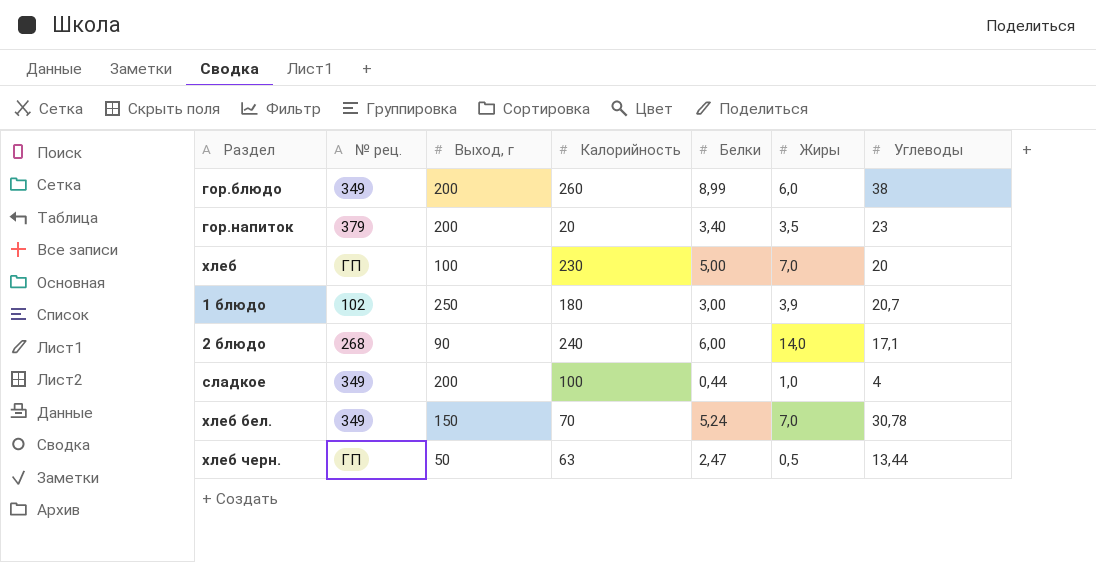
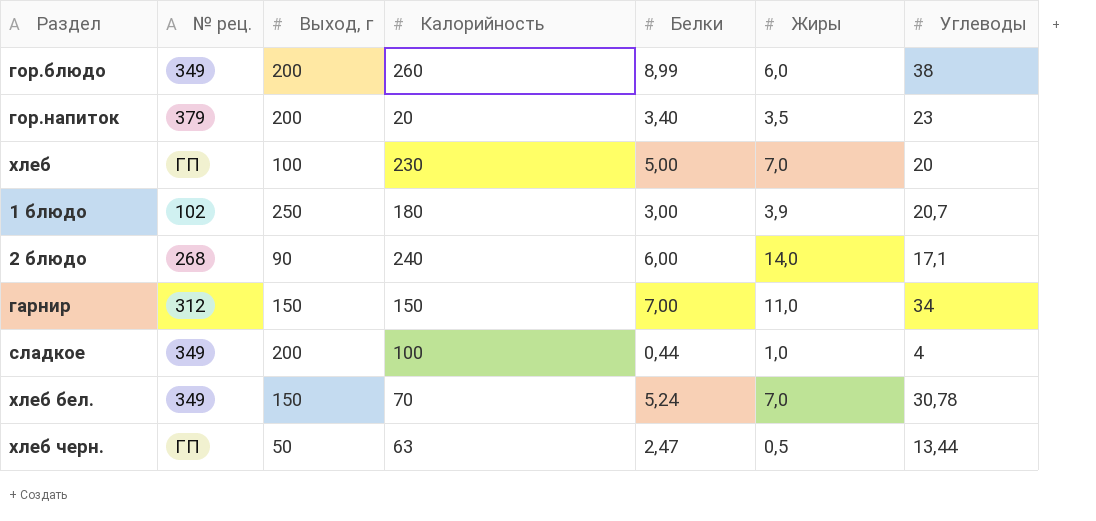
row гарнир: none -> 312 | 150 | 150 | 7,00 | 11,0 | 34

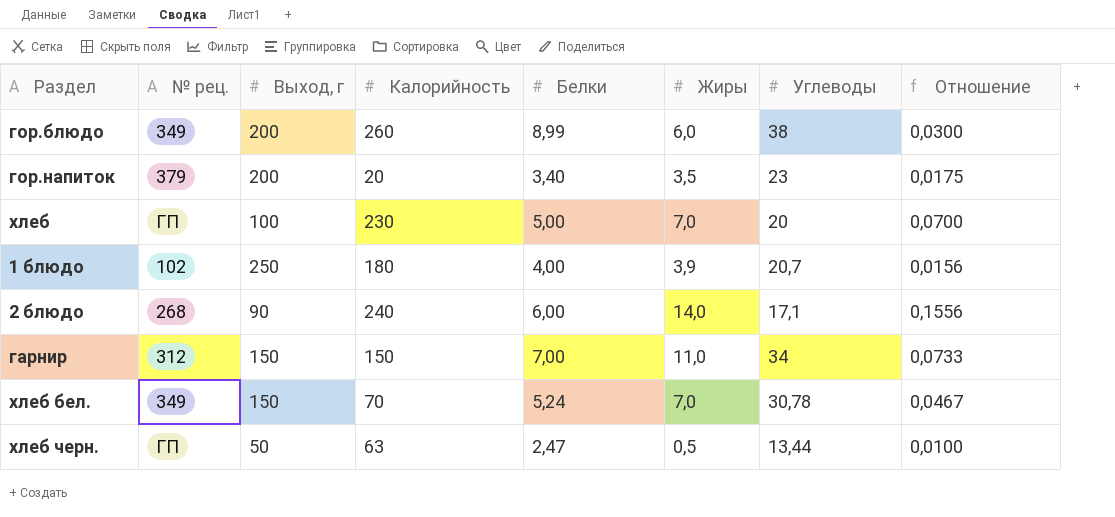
column Отношение | formula: none -> [Жиры] / [Выход, г]
row сладкое: 349 | 200 | 100 | 0,44 | 1,0 | 4 -> none
1 блюдо | Белки: 3,00 -> 4,00

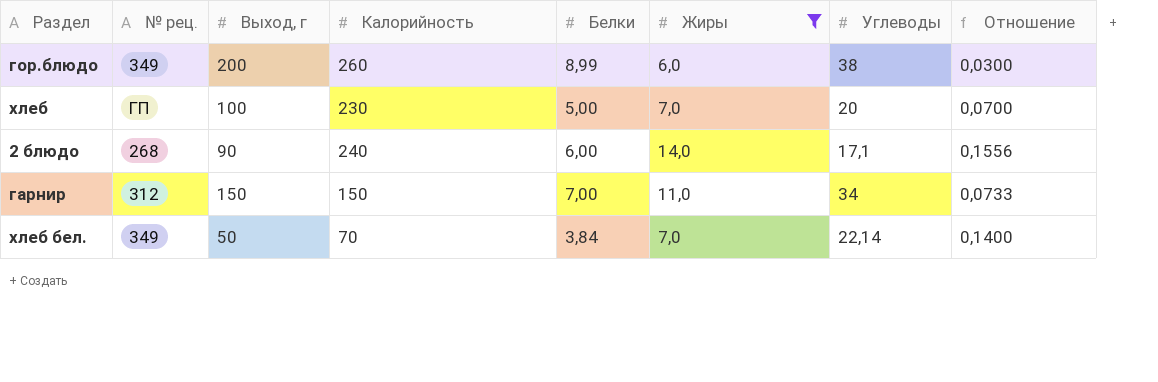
filter: none -> Жиры >= 6,0
хлеб бел. | Выход, г: 150 -> 50
хлеб бел. | Белки: 5,24 -> 3,84
хлеб бел. | Углеводы: 30,78 -> 22,14
хлеб бел. | Отношение: 0,0467 -> 0,1400

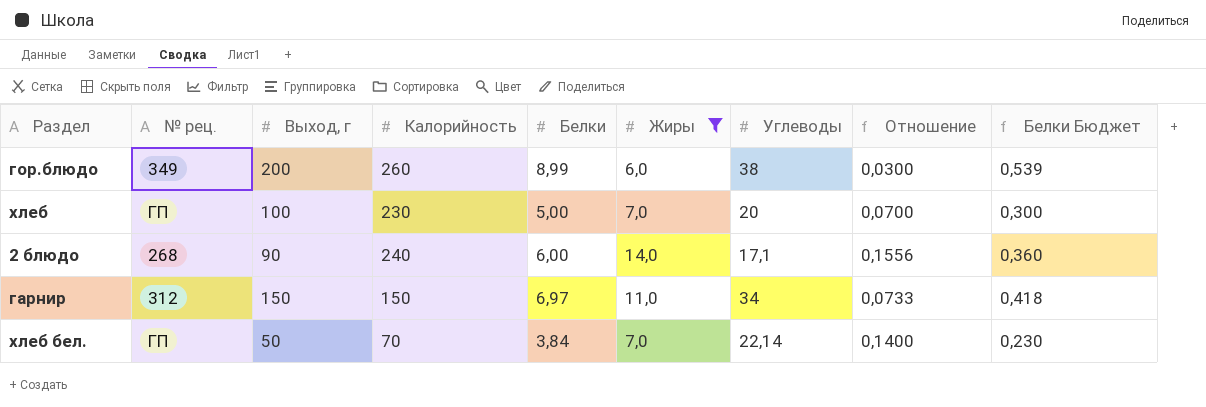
column Белки Бюджет | formula: none -> [Белки] * 0,06
гарнир | Белки: 7,00 -> 6,97
хлеб бел. | № рец.: 349 -> ГП

